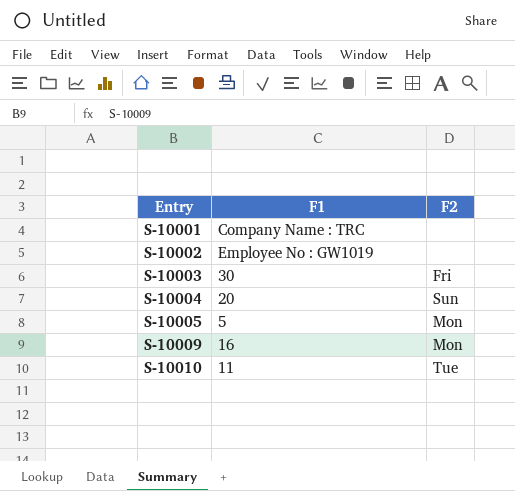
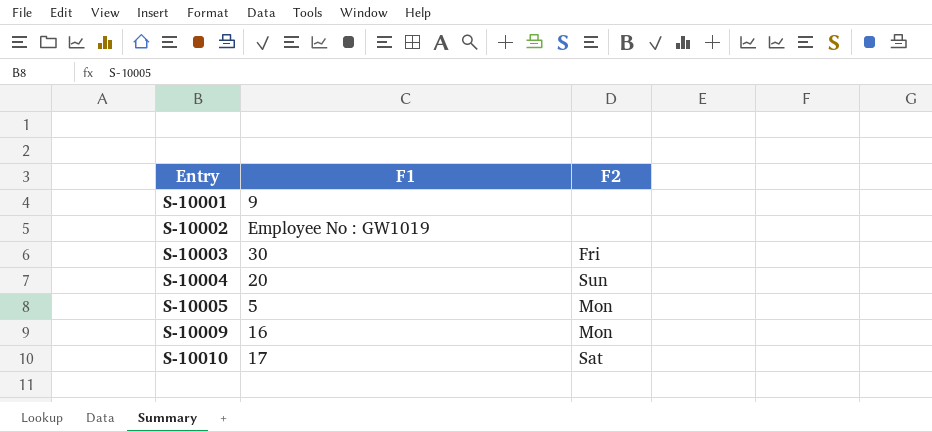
S-10001 | F1: Company Name : TRC -> 9
S-10010 | F1: 11 -> 17
S-10010 | F2: Tue -> Sat

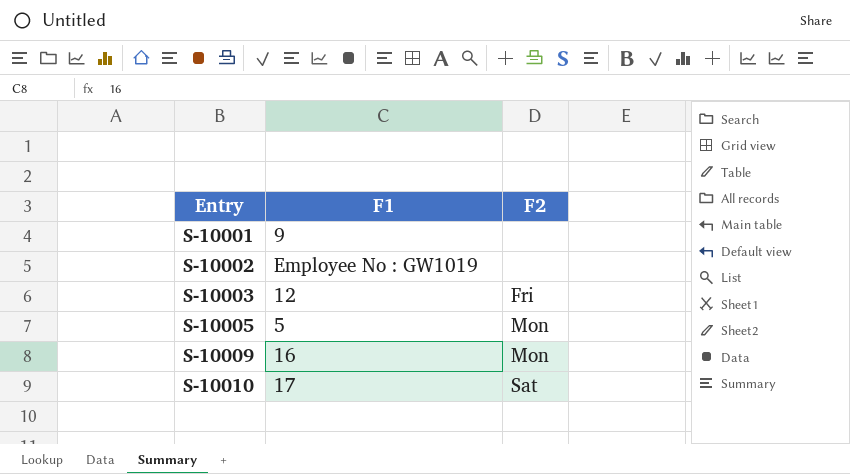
row S-10004: 20 | Sun -> none
S-10003 | F1: 30 -> 12

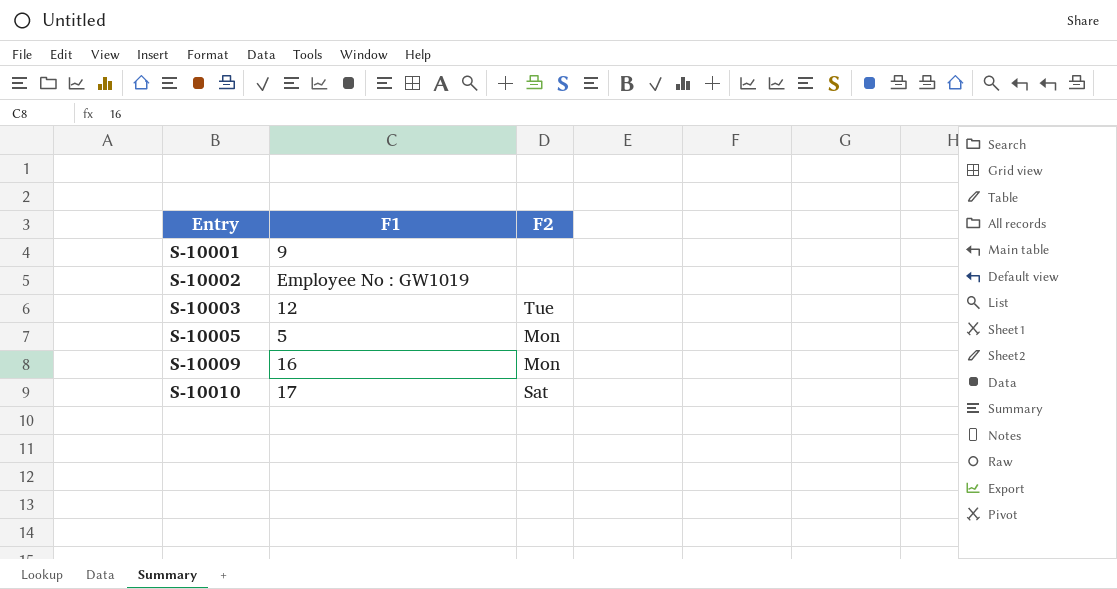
S-10003 | F2: Fri -> Tue

